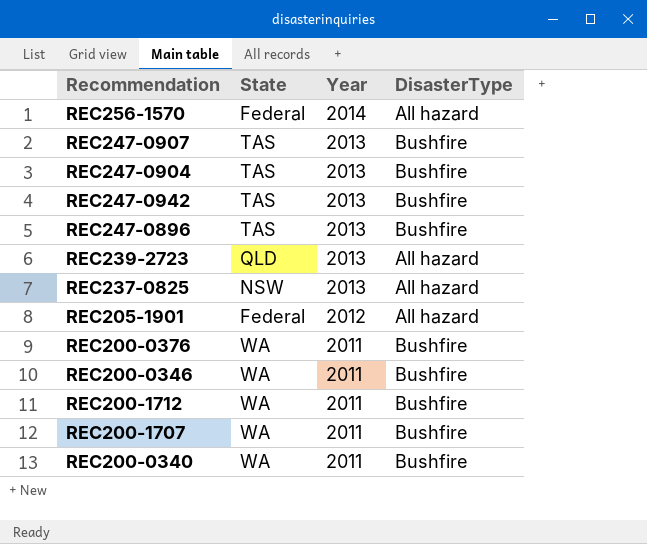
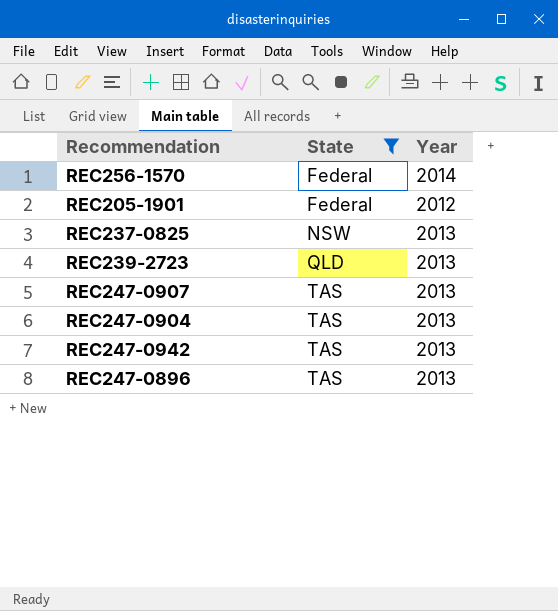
filter: none -> State != WA
row order: Year descending -> State ascending
column DisasterType | position: 4 -> none

